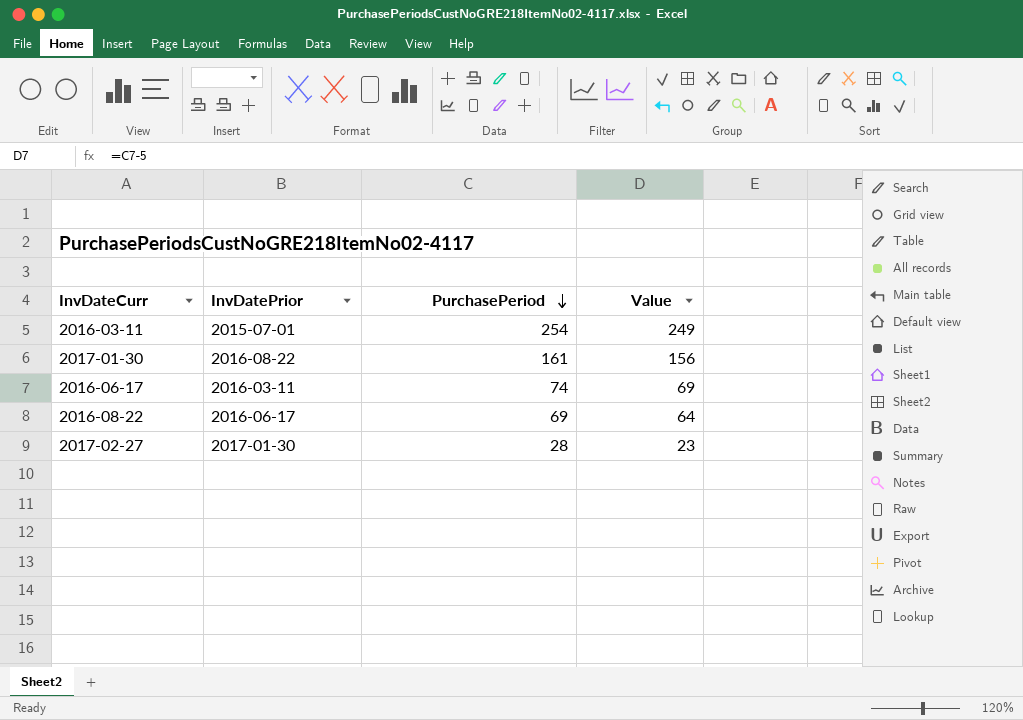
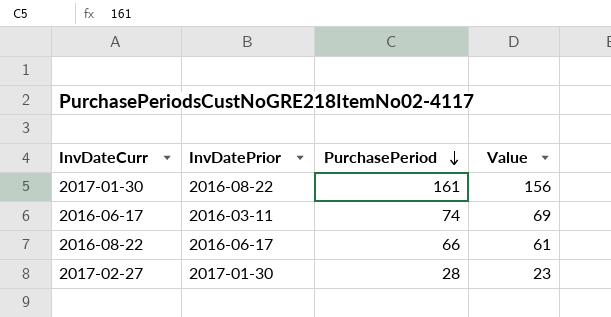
row 2016-03-11: 2015-07-01 | 254 | 249 -> none
2016-08-22 | PurchasePeriod: 69 -> 66
2016-08-22 | Value: 64 -> 61

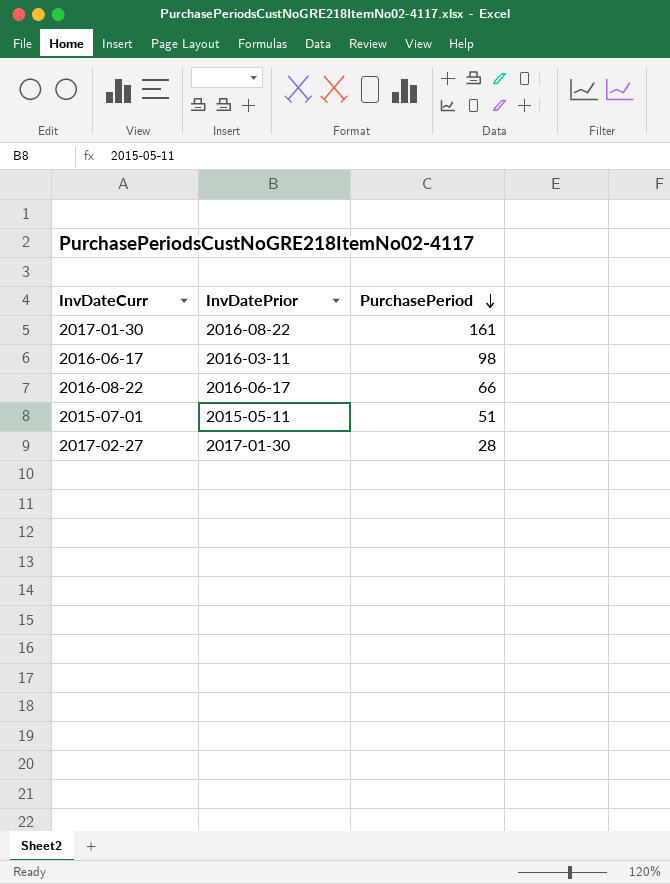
column Value | formula: [PurchasePeriod] - 5 -> none
2016-06-17 | PurchasePeriod: 74 -> 98
row 2015-07-01: none -> 2015-05-11 | 51

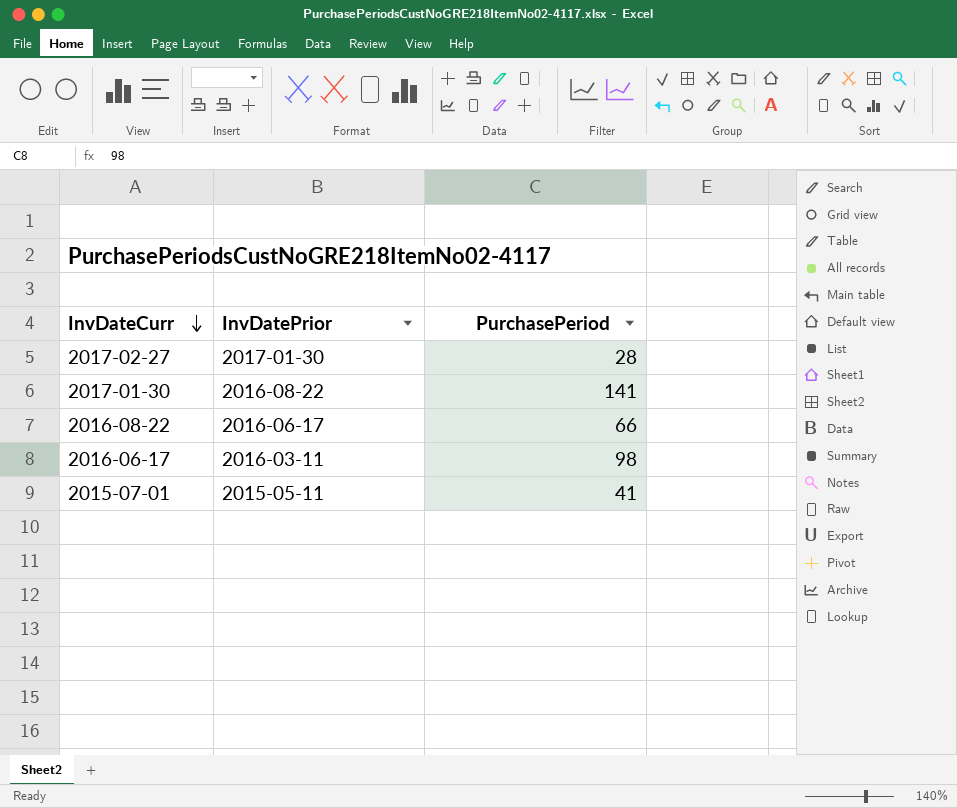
row order: PurchasePeriod descending -> InvDateCurr descending
2017-01-30 | PurchasePeriod: 161 -> 141
2015-07-01 | PurchasePeriod: 51 -> 41

